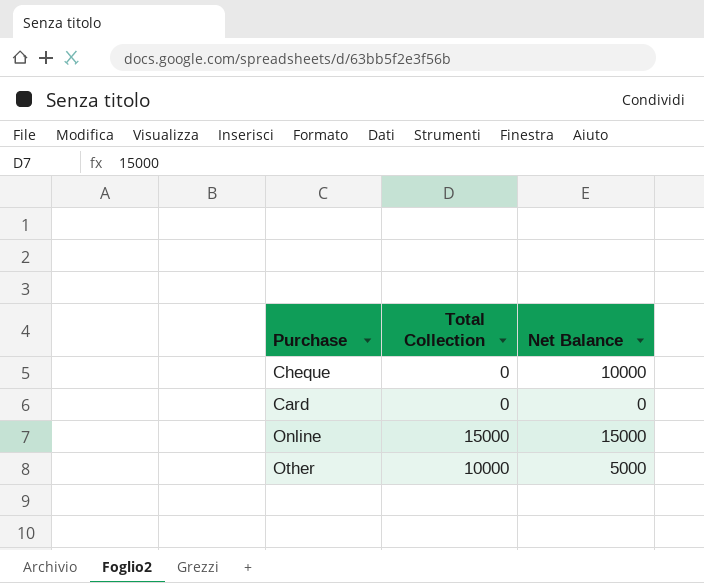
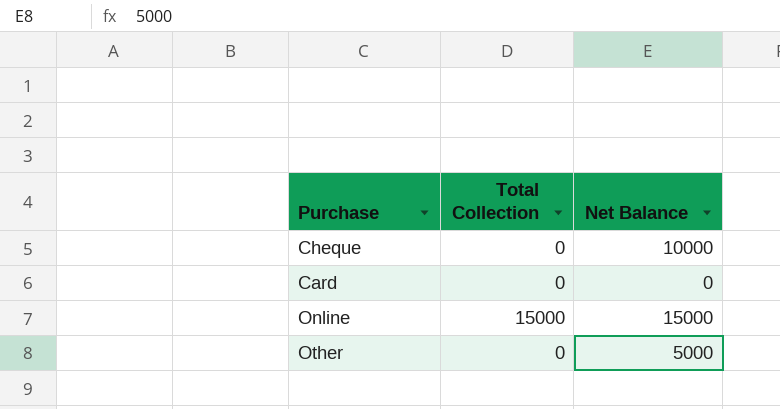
Other | Total Collection: 10000 -> 0

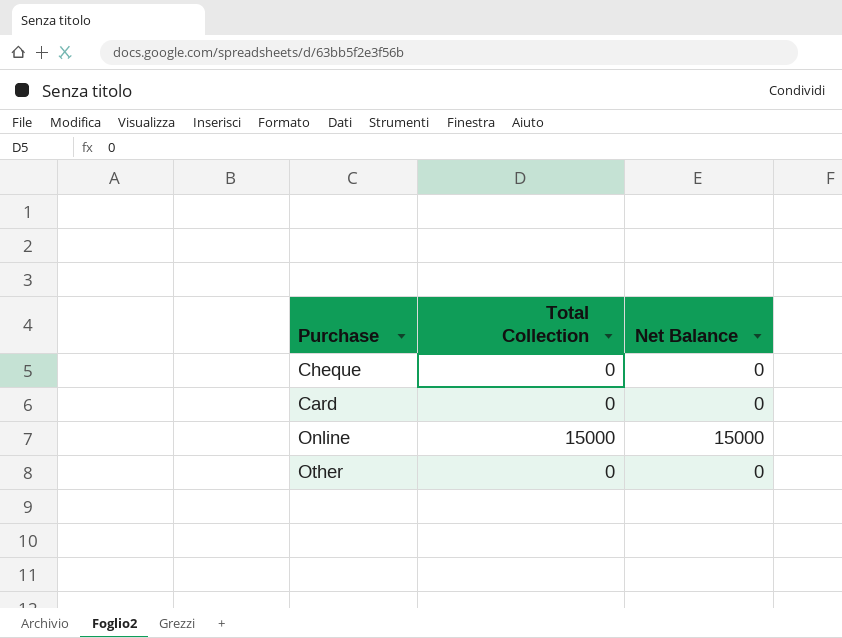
Cheque | Net Balance: 10000 -> 0
Other | Net Balance: 5000 -> 0

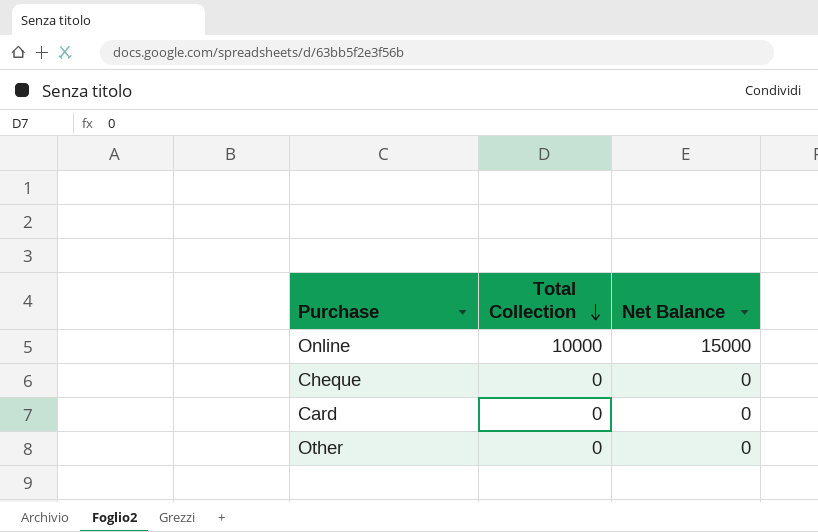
row order: none -> Total Collection descending
Online | Total Collection: 15000 -> 10000

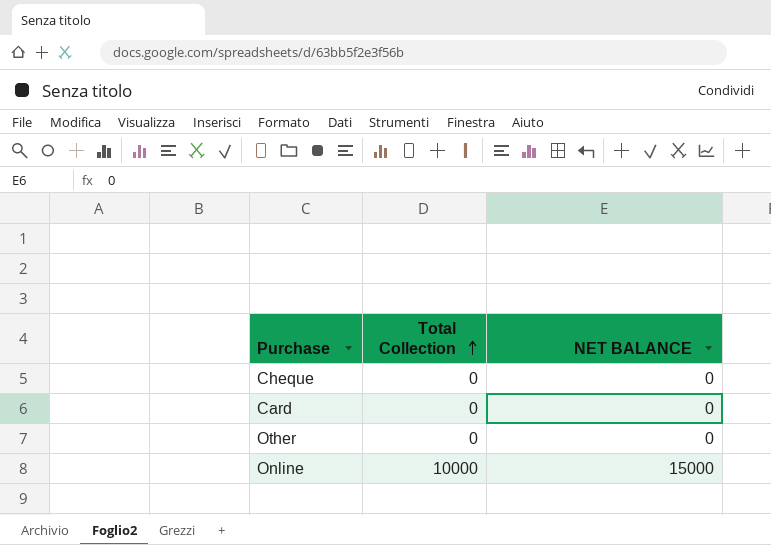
row order: Total Collection descending -> Total Collection ascending
column name: Net Balance -> NET BALANCE

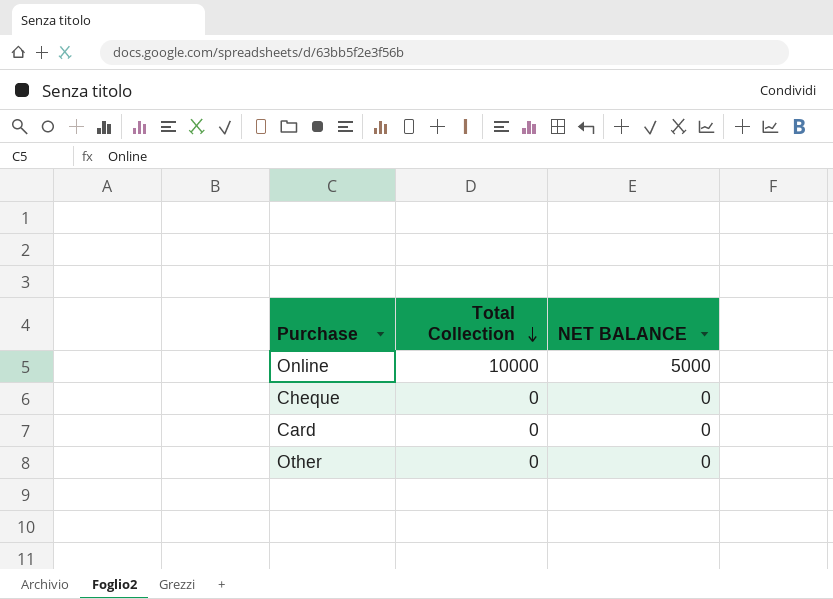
row order: Total Collection ascending -> Total Collection descending
Online | NET BALANCE: 15000 -> 5000

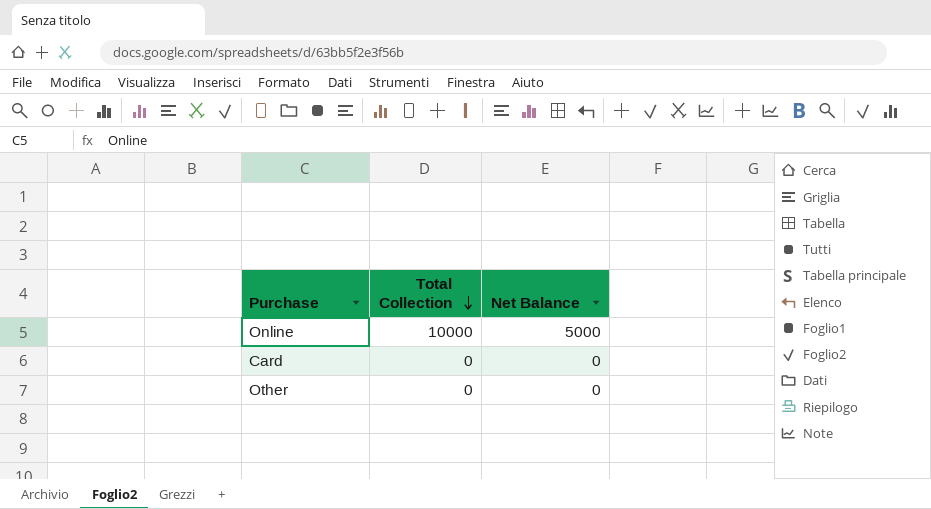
column name: NET BALANCE -> Net Balance
row Cheque: 0 | 0 -> none

